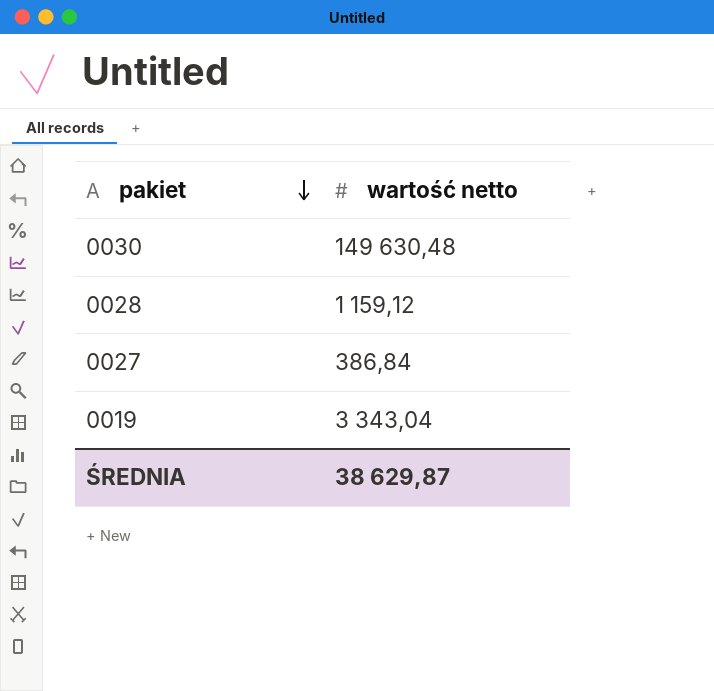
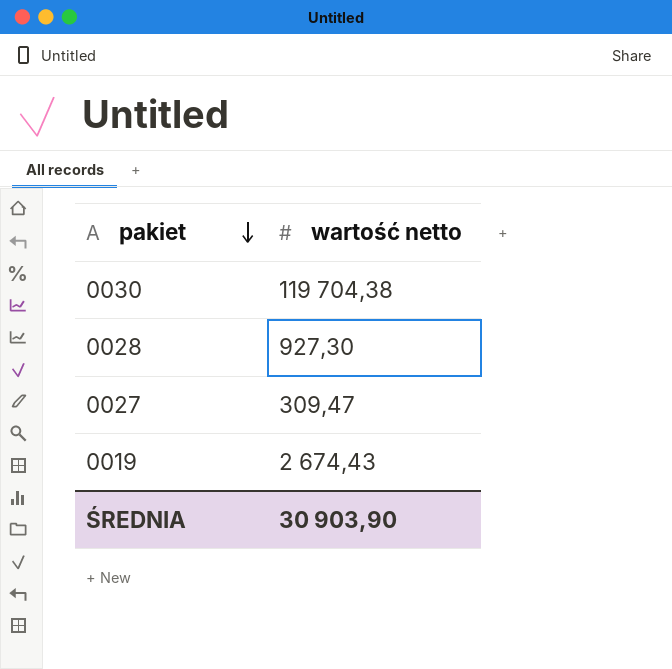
0030 | wartość netto: 149 630,48 -> 119 704,38
0028 | wartość netto: 1 159,12 -> 927,30
0027 | wartość netto: 386,84 -> 309,47
0019 | wartość netto: 3 343,04 -> 2 674,43
ŚREDNIA | wartość netto: 38 629,87 -> 30 903,90

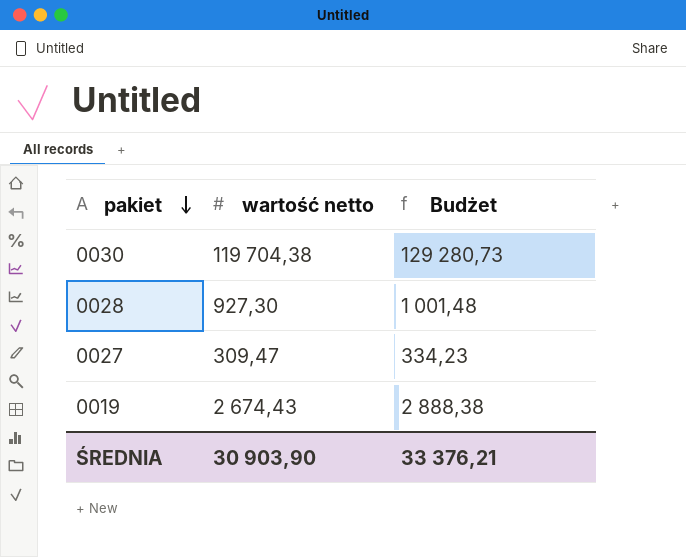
column Budżet | formula: none -> [wartość netto] * 1,08

